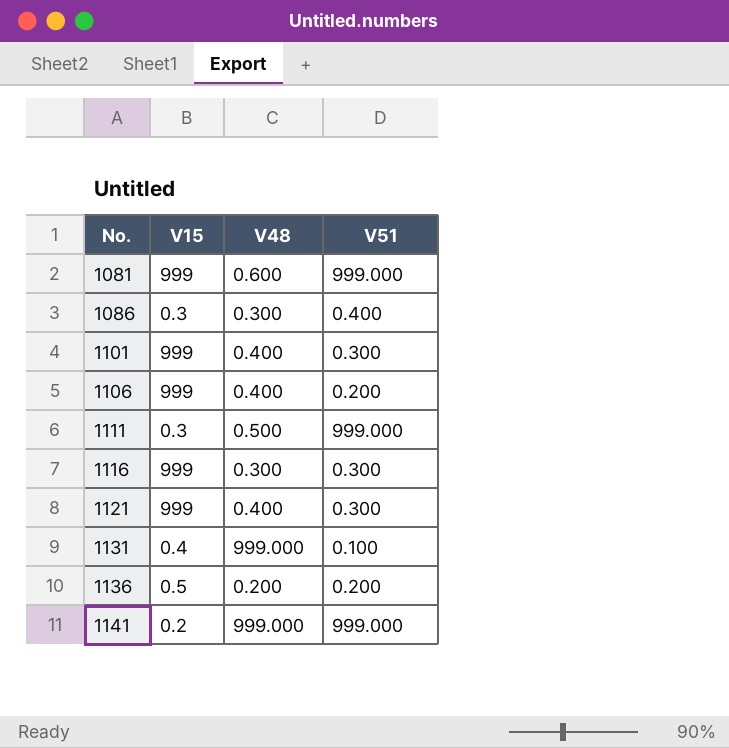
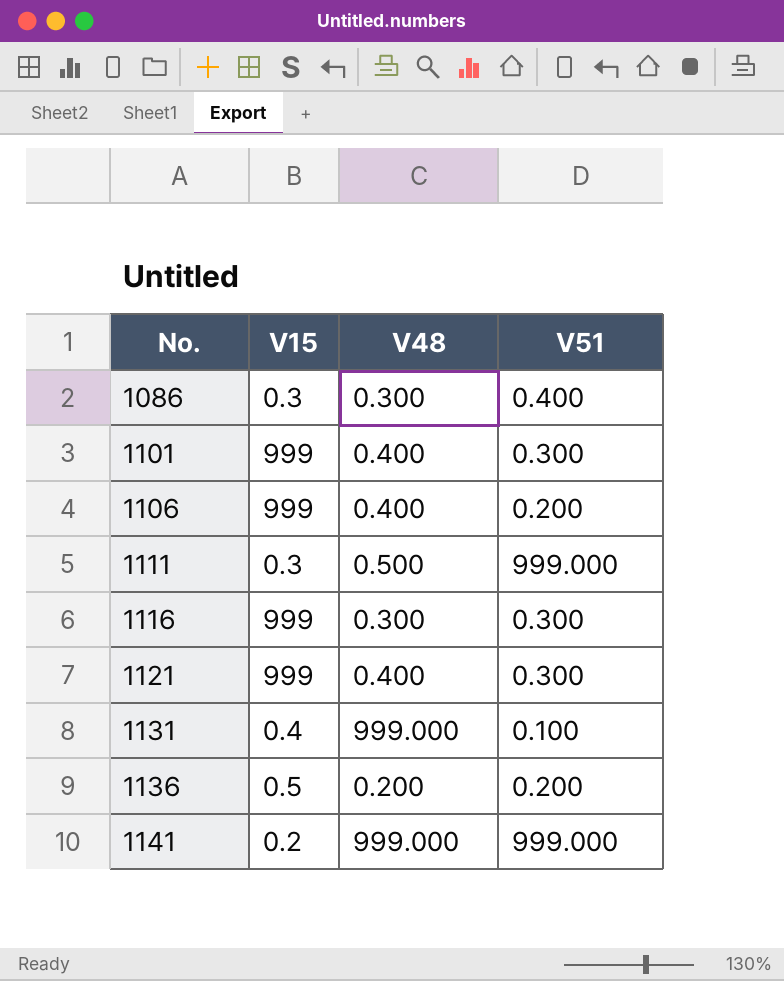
row 1081: 999 | 0.600 | 999.000 -> none

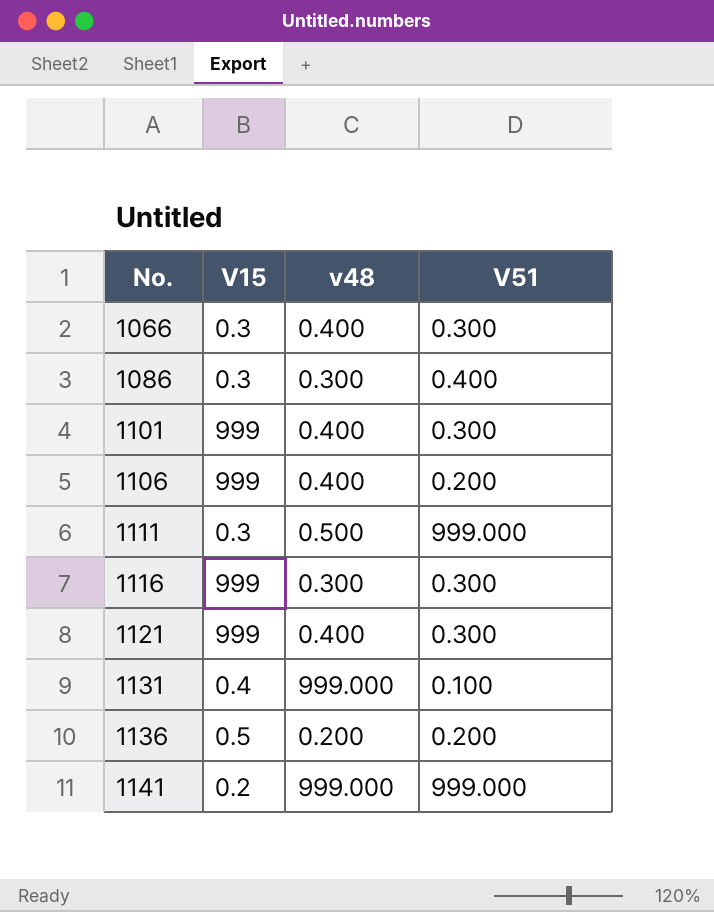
column name: V48 -> v48
row 1066: none -> 0.3 | 0.400 | 0.300

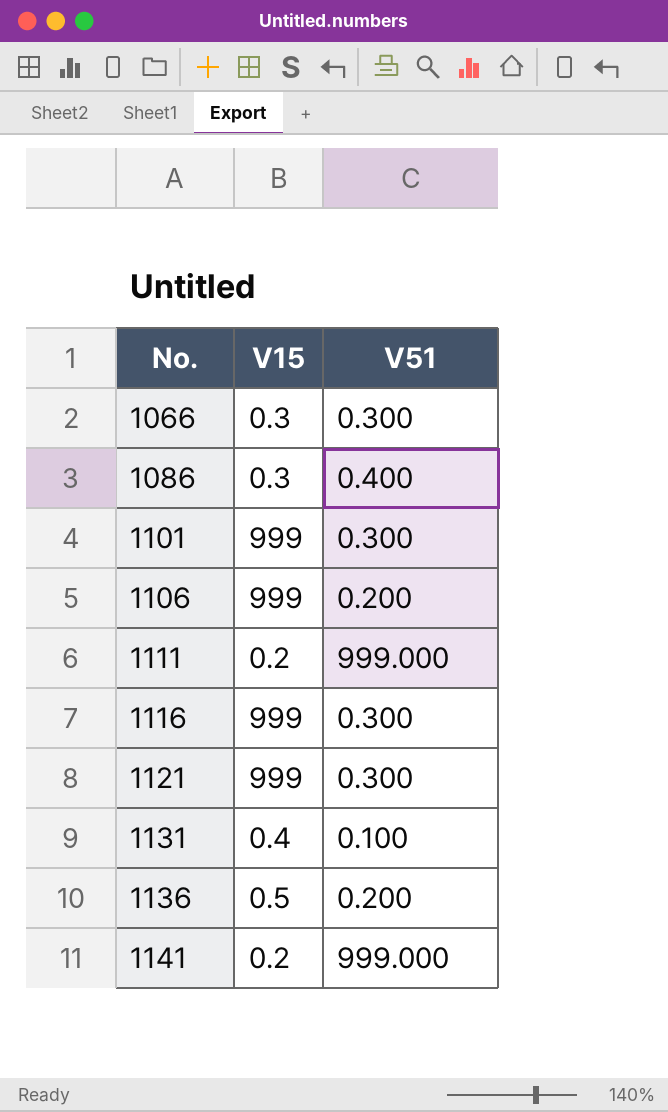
column v48 | position: 3 -> none
1111 | V15: 0.3 -> 0.2

